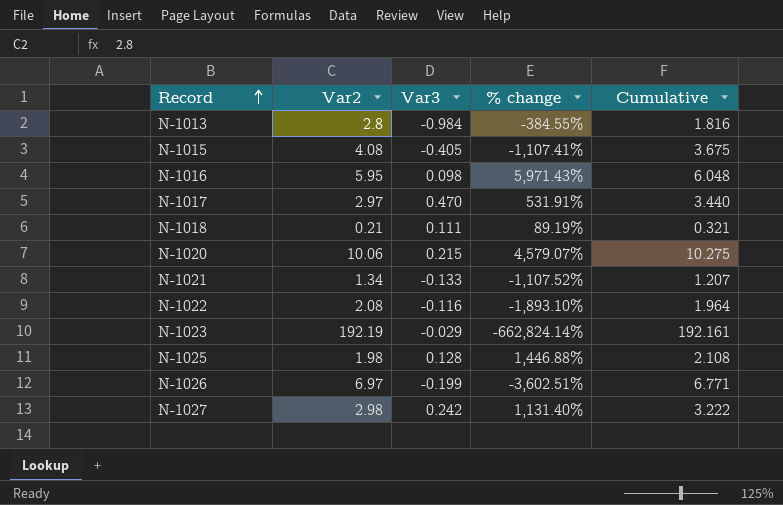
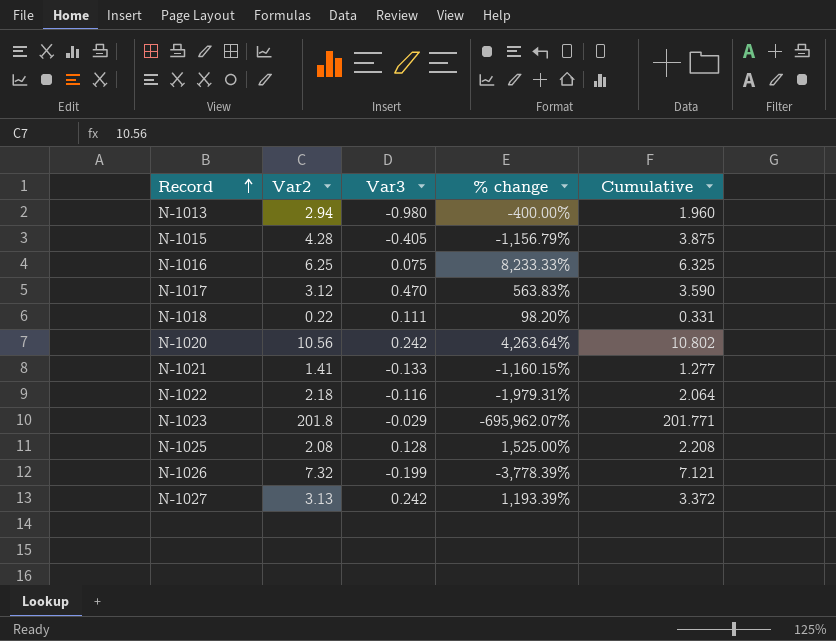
N-1013 | Var2: 2.8 -> 2.94
N-1013 | Var3: -0.984 -> -0.980
N-1013 | % change: -384.55% -> -400.00%
N-1013 | Cumulative: 1.816 -> 1.960
N-1015 | Var2: 4.08 -> 4.28
N-1015 | % change: -1,107.41% -> -1,156.79%
N-1015 | Cumulative: 3.675 -> 3.875
N-1016 | Var2: 5.95 -> 6.25
N-1016 | Var3: 0.098 -> 0.075
N-1016 | % change: 5,971.43% -> 8,233.33%
N-1016 | Cumulative: 6.048 -> 6.325
N-1017 | Var2: 2.97 -> 3.12
N-1017 | % change: 531.91% -> 563.83%
N-1017 | Cumulative: 3.440 -> 3.590
N-1018 | Var2: 0.21 -> 0.22
N-1018 | % change: 89.19% -> 98.20%
N-1018 | Cumulative: 0.321 -> 0.331
N-1020 | Var2: 10.06 -> 10.56
N-1020 | Var3: 0.215 -> 0.242
N-1020 | % change: 4,579.07% -> 4,263.64%
N-1020 | Cumulative: 10.275 -> 10.802
N-1021 | Var2: 1.34 -> 1.41
N-1021 | % change: -1,107.52% -> -1,160.15%
N-1021 | Cumulative: 1.207 -> 1.277
N-1022 | Var2: 2.08 -> 2.18
N-1022 | % change: -1,893.10% -> -1,979.31%
N-1022 | Cumulative: 1.964 -> 2.064
N-1023 | Var2: 192.19 -> 201.8
N-1023 | % change: -662,824.14% -> -695,962.07%
N-1023 | Cumulative: 192.161 -> 201.771
N-1025 | Var2: 1.98 -> 2.08
N-1025 | % change: 1,446.88% -> 1,525.00%
N-1025 | Cumulative: 2.108 -> 2.208
N-1026 | Var2: 6.97 -> 7.32
N-1026 | % change: -3,602.51% -> -3,778.39%
N-1026 | Cumulative: 6.771 -> 7.121
N-1027 | Var2: 2.98 -> 3.13
N-1027 | % change: 1,131.40% -> 1,193.39%
N-1027 | Cumulative: 3.222 -> 3.372

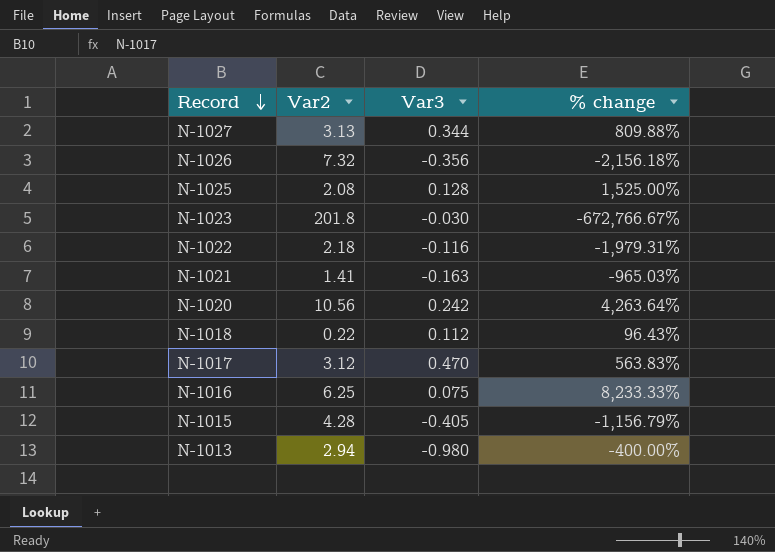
row order: Record ascending -> Record descending
column Cumulative | formula: [Var2] + [Var3] -> none
N-1027 | Var3: 0.242 -> 0.344
N-1027 | % change: 1,193.39% -> 809.88%
N-1026 | Var3: -0.199 -> -0.356
N-1026 | % change: -3,778.39% -> -2,156.18%
N-1023 | Var3: -0.029 -> -0.030
N-1023 | % change: -695,962.07% -> -672,766.67%
N-1021 | Var3: -0.133 -> -0.163
N-1021 | % change: -1,160.15% -> -965.03%
N-1018 | Var3: 0.111 -> 0.112
N-1018 | % change: 98.20% -> 96.43%

